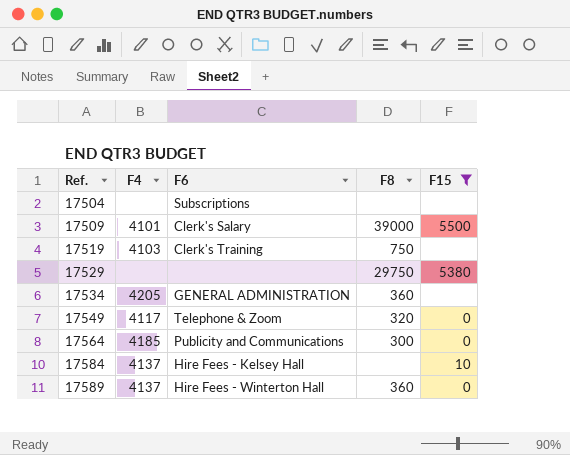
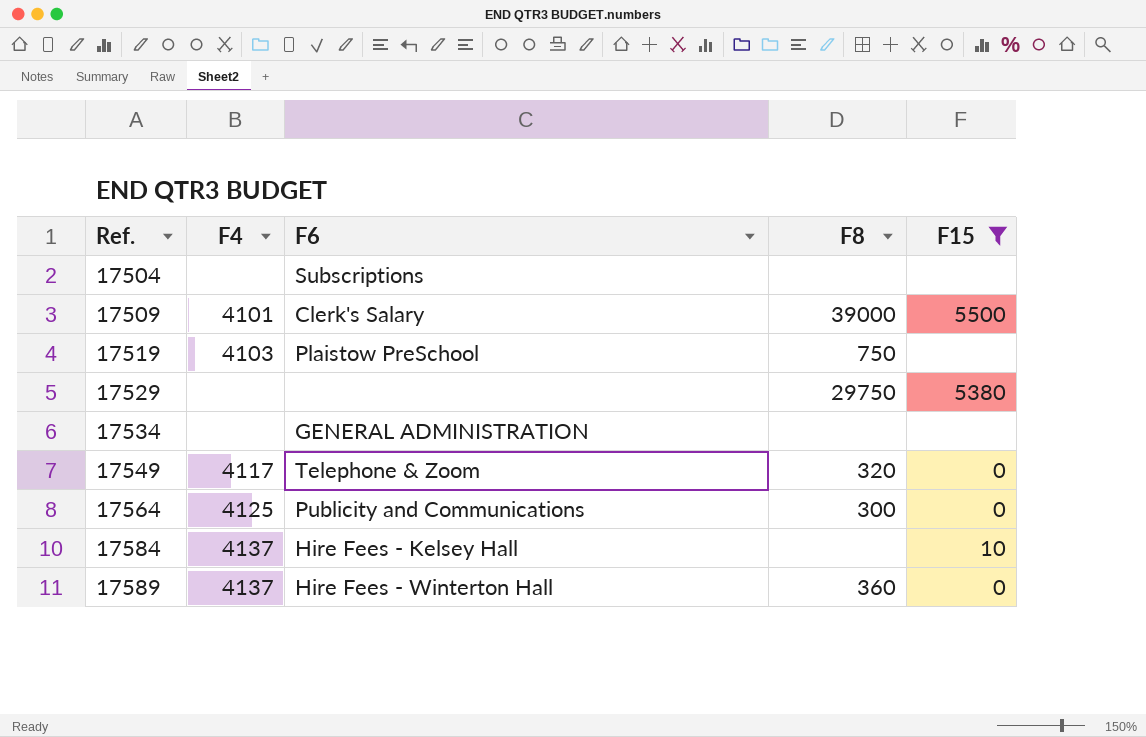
17519 | F6: Clerk's Training -> Plaistow PreSchool
17534 | F4: 4205 -> none
17534 | F8: 360 -> none
17564 | F4: 4185 -> 4125

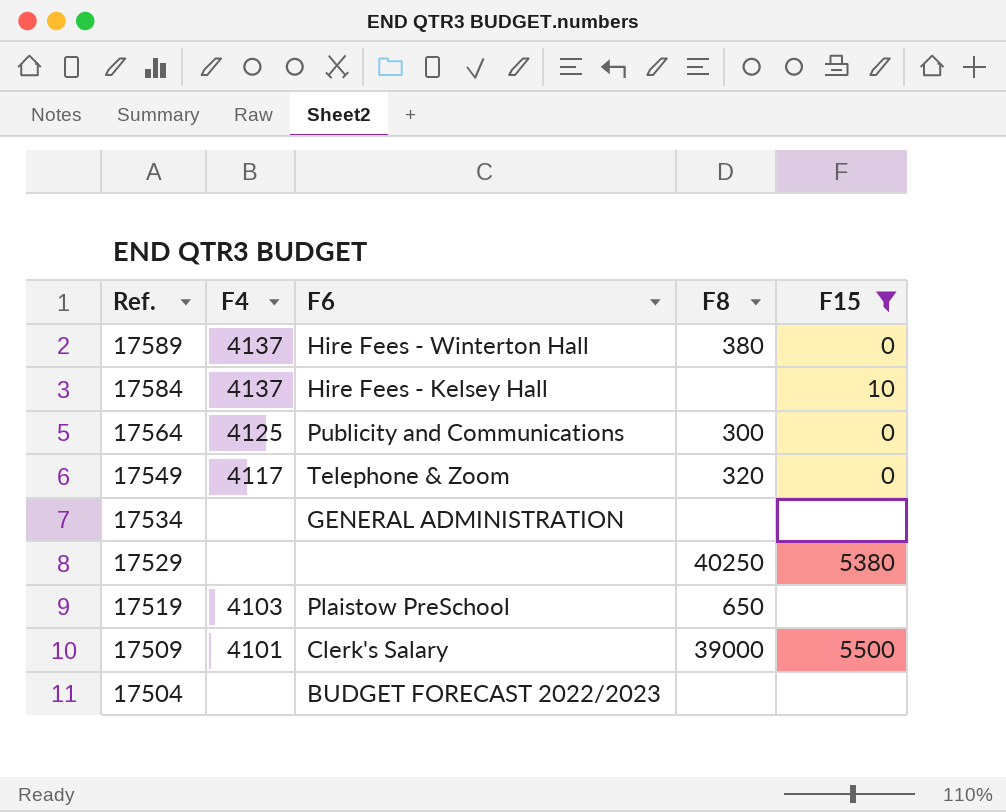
row order: Ref. ascending -> Ref. descending
17589 | F8: 360 -> 380
17529 | F8: 29750 -> 40250
17519 | F8: 750 -> 650
17504 | F6: Subscriptions -> BUDGET FORECAST 2022/2023

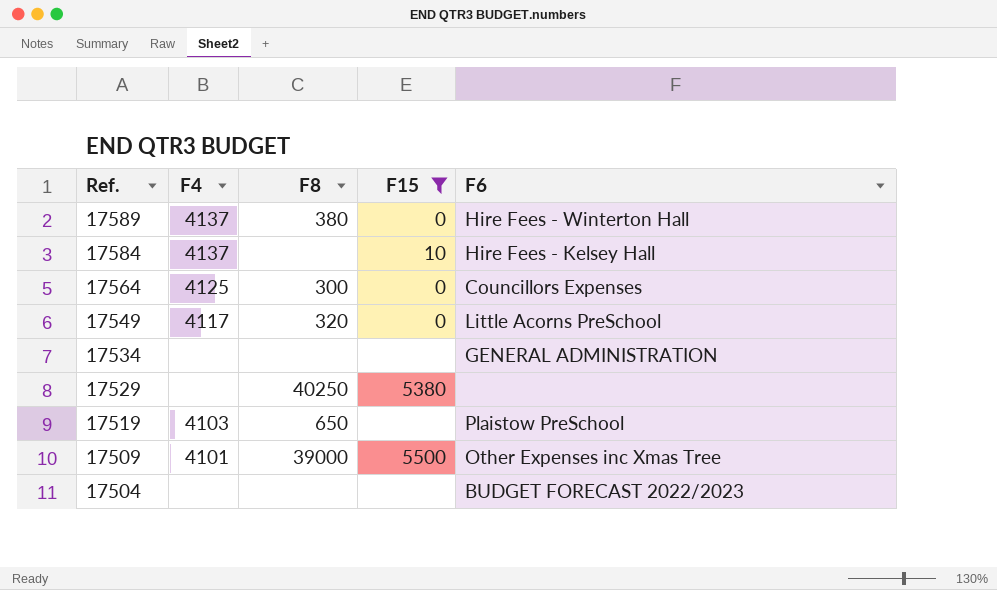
column F6 | position: 3 -> 5
17564 | F6: Publicity and Communications -> Councillors Expenses
17549 | F6: Telephone & Zoom -> Little Acorns PreSchool
17509 | F6: Clerk's Salary -> Other Expenses inc Xmas Tree

